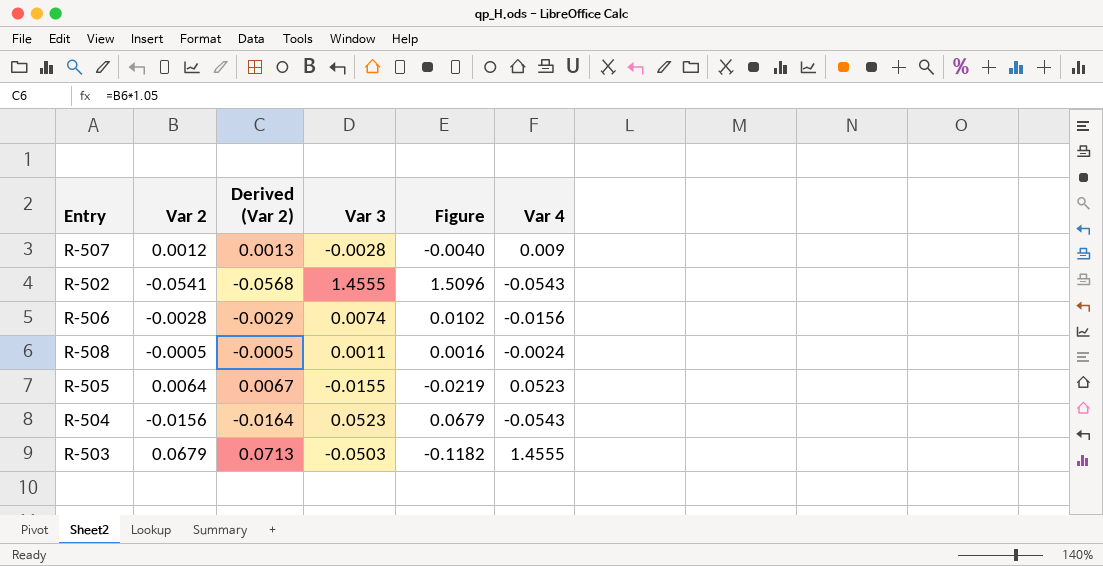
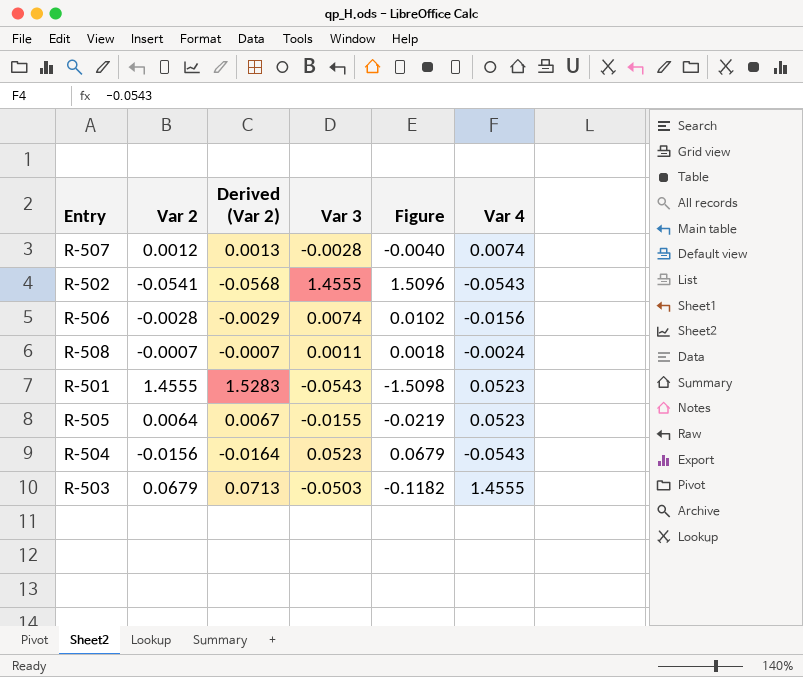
R-507 | Var 4: 0.009 -> 0.0074
R-508 | Var 2: -0.0005 -> -0.0007
R-508 | Derived (Var 2): -0.0005 -> -0.0007
R-508 | Figure: 0.0016 -> 0.0018
row R-501: none -> 1.4555 | 1.5283 | -0.0543 | -1.5098 | 0.0523

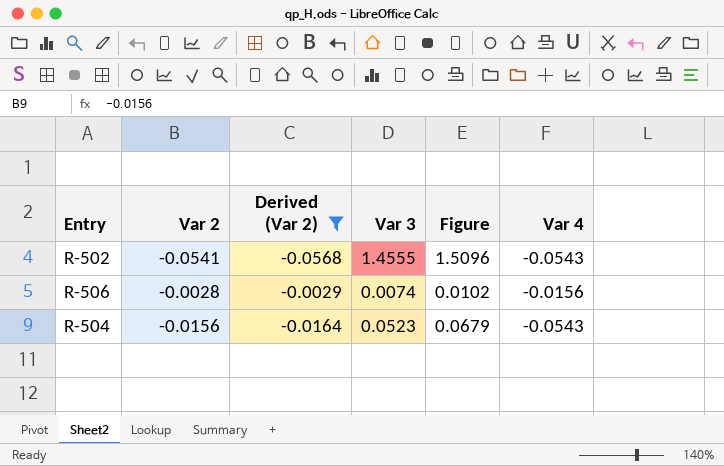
filter: none -> Derived (Var 2) <= -0.0029

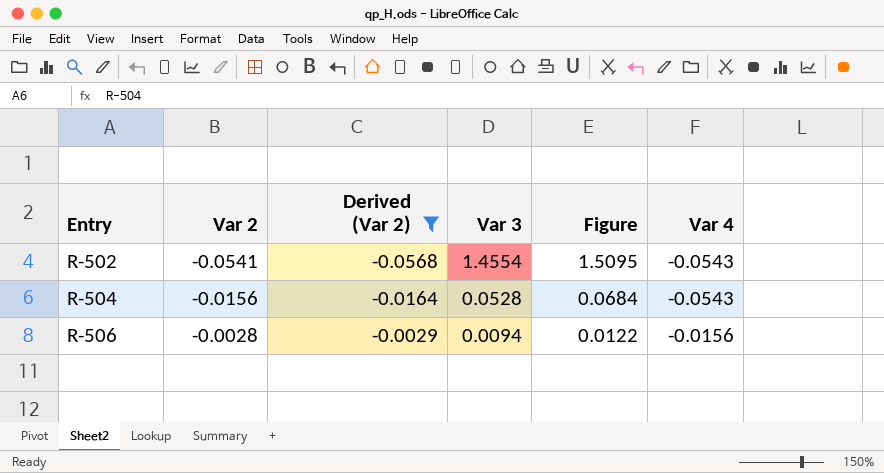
row order: none -> Entry ascending
R-502 | Var 3: 1.4555 -> 1.4554
R-502 | Figure: 1.5096 -> 1.5095
R-504 | Var 3: 0.0523 -> 0.0528
R-504 | Figure: 0.0679 -> 0.0684
R-506 | Var 3: 0.0074 -> 0.0094
R-506 | Figure: 0.0102 -> 0.0122

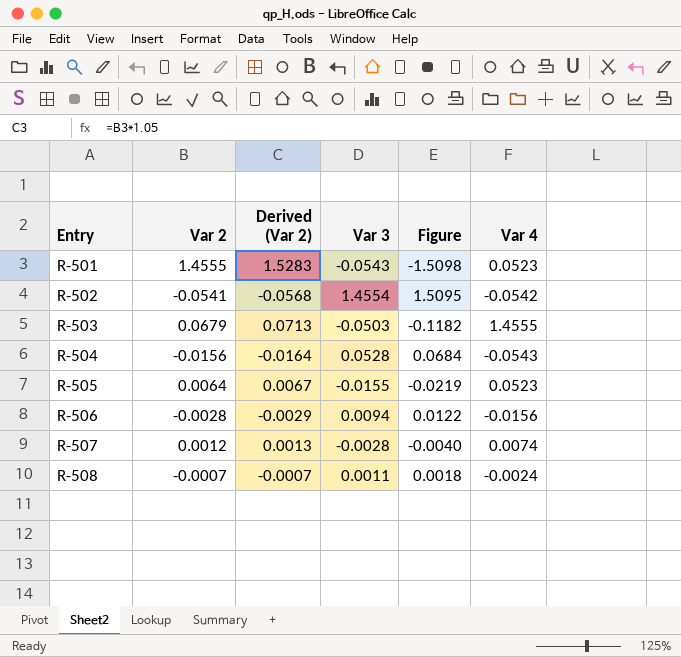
filter: Derived (Var 2) <= -0.0029 -> none
R-502 | Var 4: -0.0543 -> -0.0542

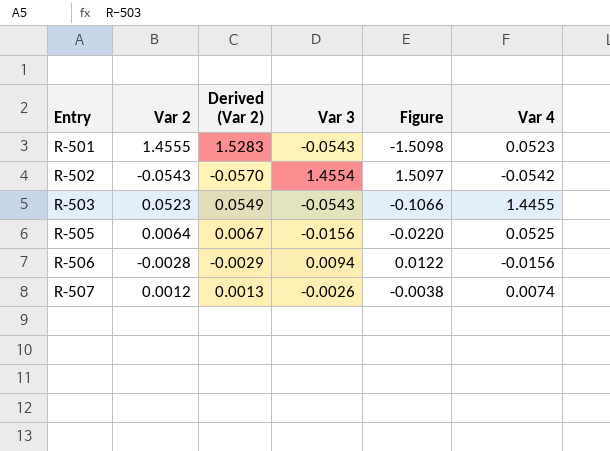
row R-504: -0.0156 | -0.0164 | 0.0528 | 0.0684 | -0.0543 -> none
row R-508: -0.0007 | -0.0007 | 0.0011 | 0.0018 | -0.0024 -> none
R-502 | Var 2: -0.0541 -> -0.0543
R-502 | Derived (Var 2): -0.0568 -> -0.0570
R-502 | Figure: 1.5095 -> 1.5097
R-503 | Var 2: 0.0679 -> 0.0523
R-503 | Derived (Var 2): 0.0713 -> 0.0549
R-503 | Var 3: -0.0503 -> -0.0543
R-503 | Figure: -0.1182 -> -0.1066
R-503 | Var 4: 1.4555 -> 1.4455
R-505 | Var 3: -0.0155 -> -0.0156
R-505 | Figure: -0.0219 -> -0.0220
R-505 | Var 4: 0.0523 -> 0.0525
R-507 | Var 3: -0.0028 -> -0.0026
R-507 | Figure: -0.0040 -> -0.0038

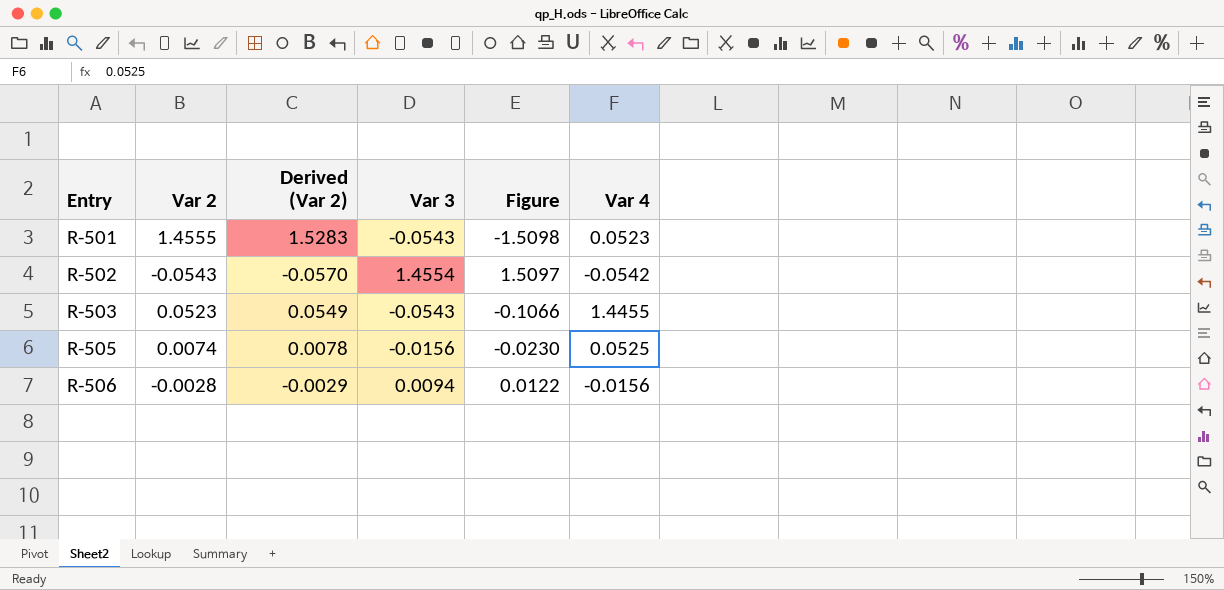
row R-507: 0.0012 | 0.0013 | -0.0026 | -0.0038 | 0.0074 -> none
R-505 | Var 2: 0.0064 -> 0.0074
R-505 | Derived (Var 2): 0.0067 -> 0.0078
R-505 | Figure: -0.0220 -> -0.0230

